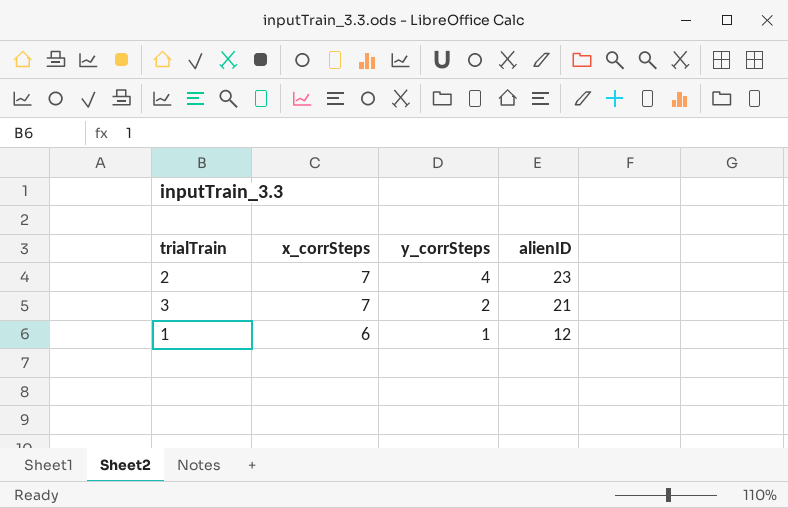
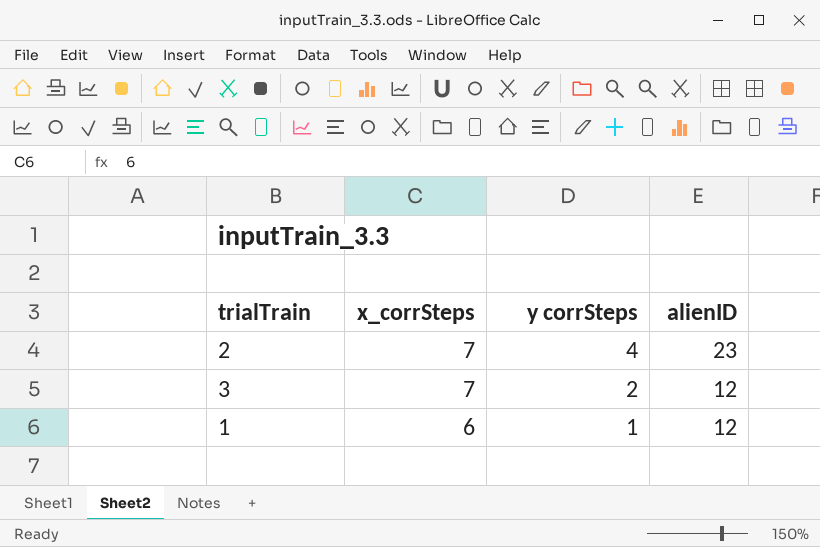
column name: y_corrSteps -> y corrSteps
3 | alienID: 21 -> 12

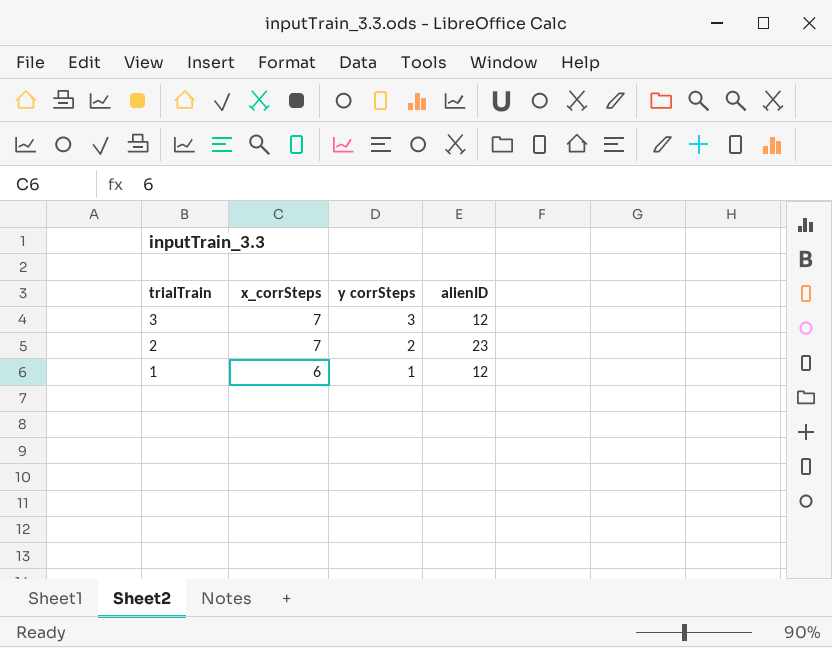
row order: x_corrSteps descending -> trialTrain descending
3 | y corrSteps: 2 -> 3
2 | y corrSteps: 4 -> 2

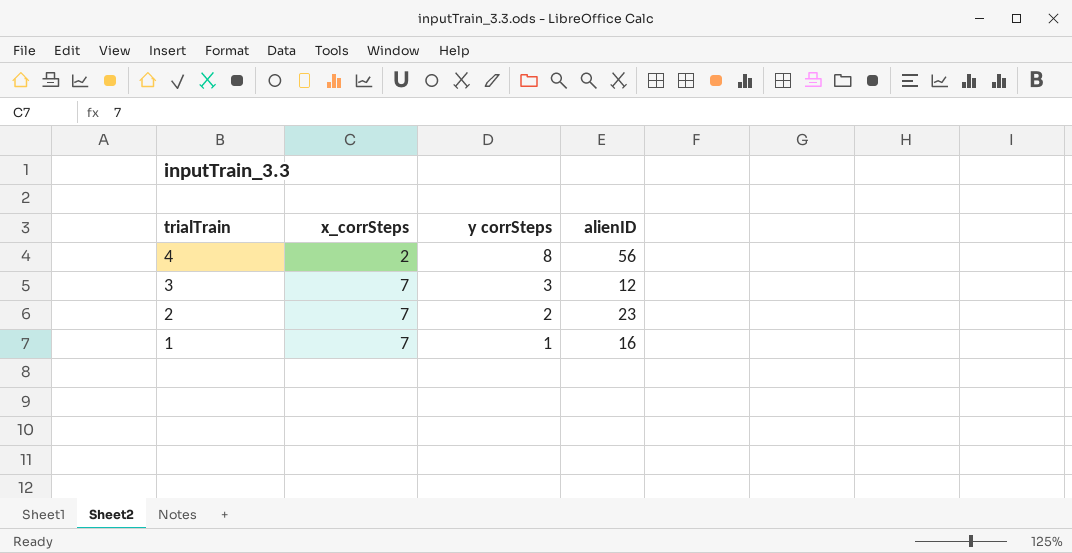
row 4: none -> 2 | 8 | 56
1 | x_corrSteps: 6 -> 7
1 | alienID: 12 -> 16

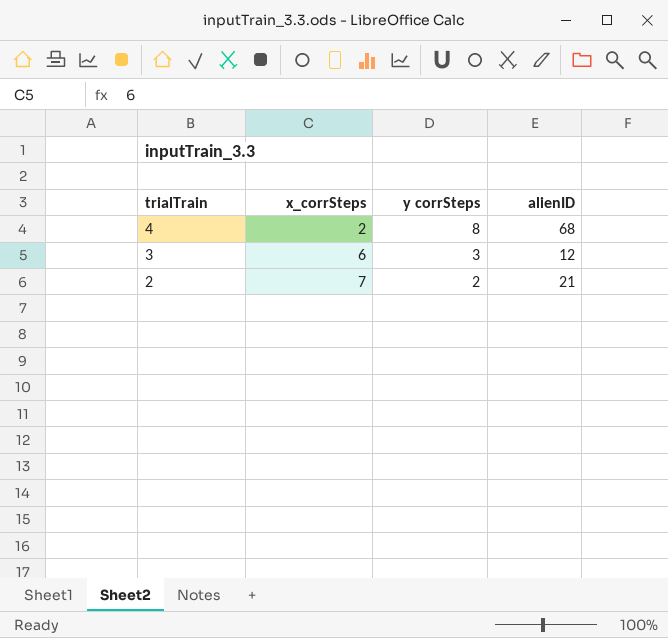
row 1: 7 | 1 | 16 -> none
4 | alienID: 56 -> 68
3 | x_corrSteps: 7 -> 6
2 | alienID: 23 -> 21

